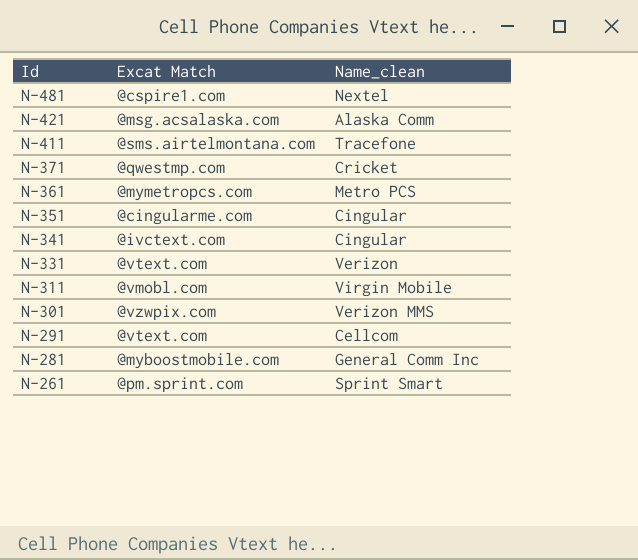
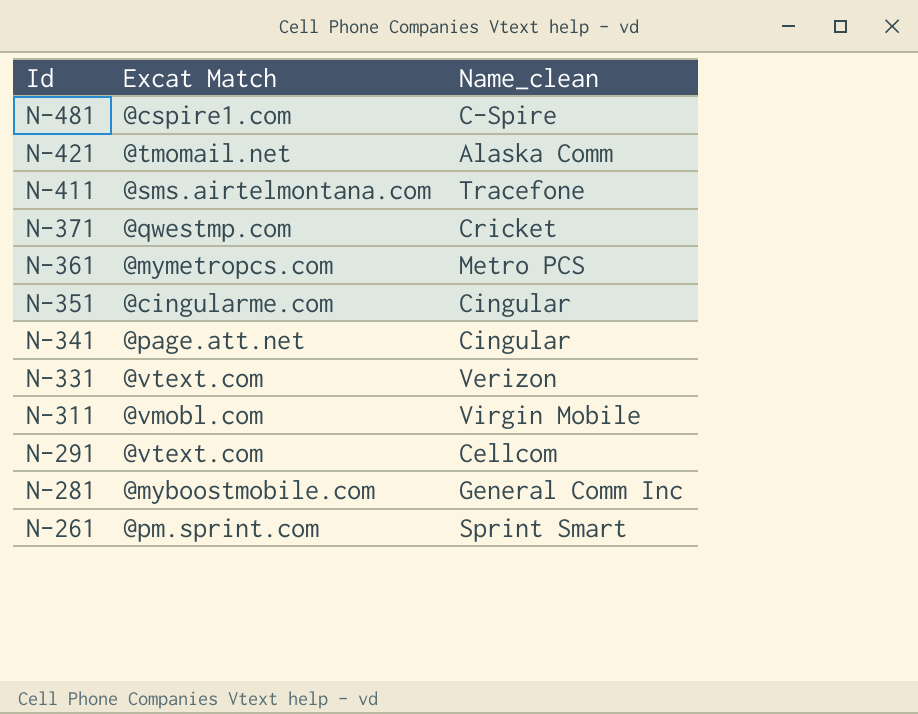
row N-301: @vzwpix.com | Verizon MMS -> none
N-481 | Name_clean: Nextel -> C-Spire
N-421 | Excat Match: @msg.acsalaska.com -> @tmomail.net
N-341 | Excat Match: @ivctext.com -> @page.att.net

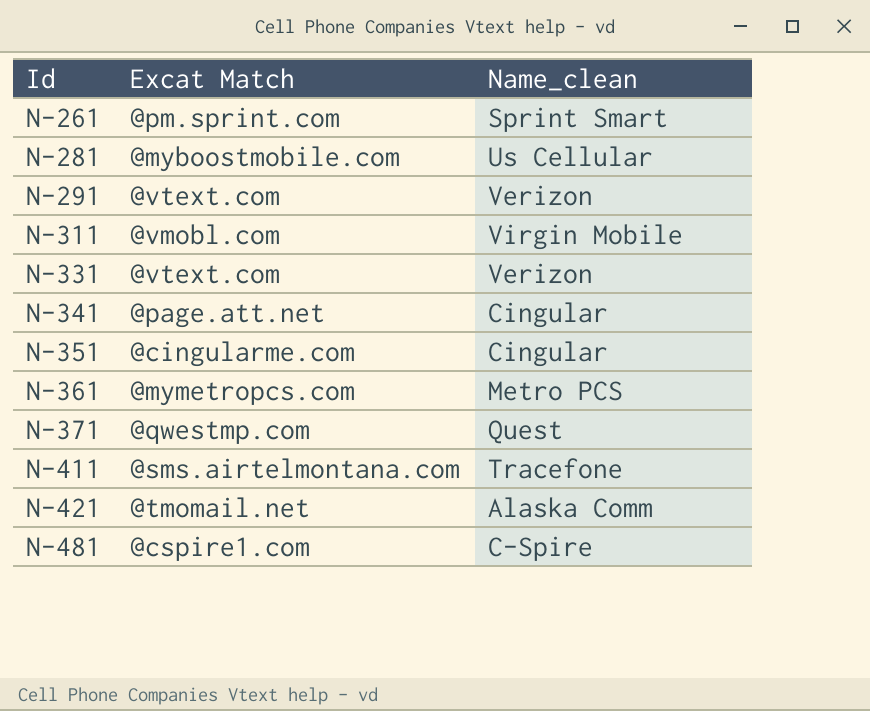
row order: Id descending -> Id ascending
N-281 | Name_clean: General Comm Inc -> Us Cellular
N-291 | Name_clean: Cellcom -> Verizon
N-371 | Name_clean: Cricket -> Quest

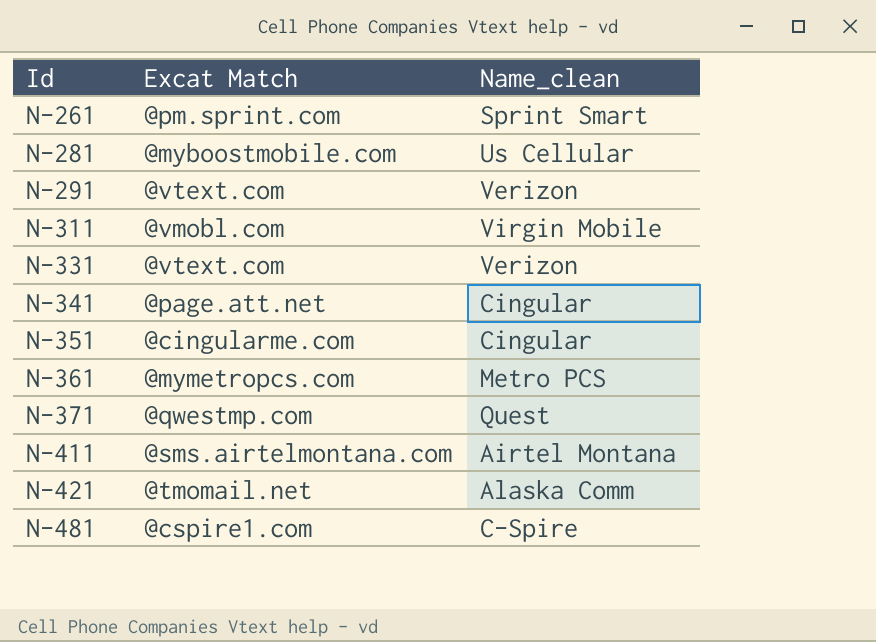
N-411 | Name_clean: Tracefone -> Airtel Montana

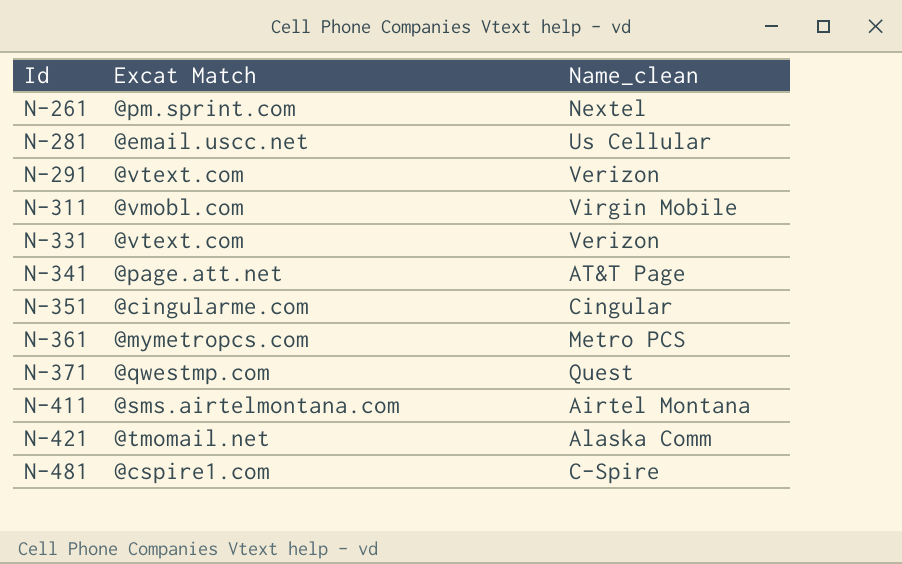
N-261 | Name_clean: Sprint Smart -> Nextel
N-281 | Excat Match: @myboostmobile.com -> @email.uscc.net
N-341 | Name_clean: Cingular -> AT&T Page

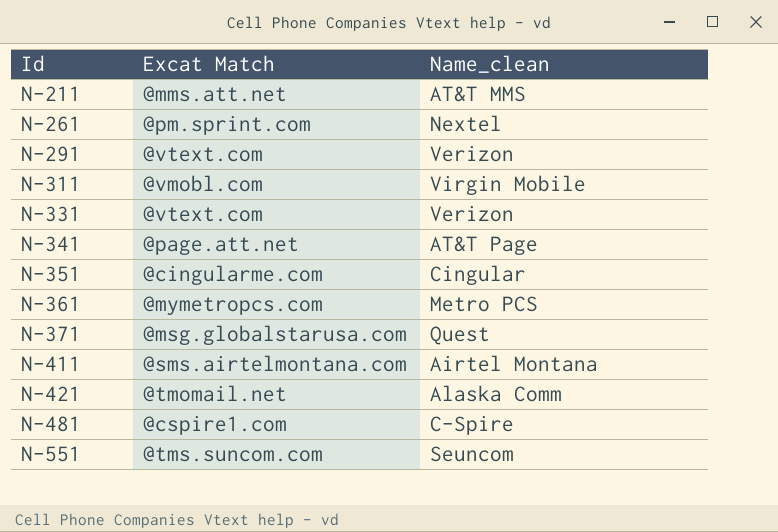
row N-281: @email.uscc.net | Us Cellular -> none
row N-211: none -> @mms.att.net | AT&T MMS
N-371 | Excat Match: @qwestmp.com -> @msg.globalstarusa.com
row N-551: none -> @tms.suncom.com | Seuncom

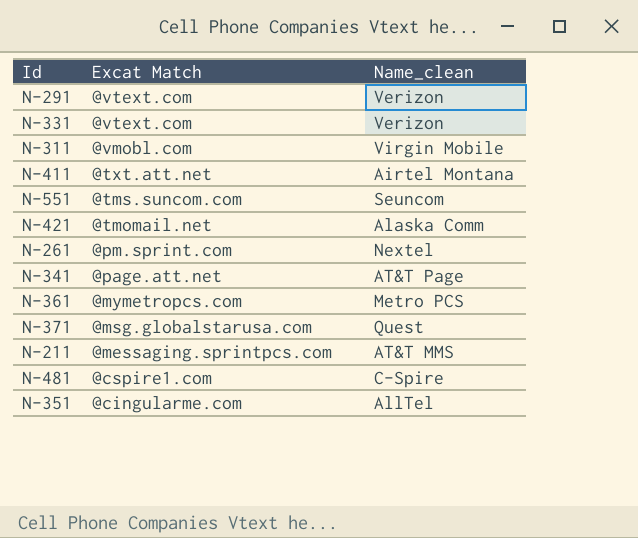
row order: Id ascending -> Excat Match descending
N-411 | Excat Match: @sms.airtelmontana.com -> @txt.att.net
N-211 | Excat Match: @mms.att.net -> @messaging.sprintpcs.com
N-351 | Name_clean: Cingular -> AllTel

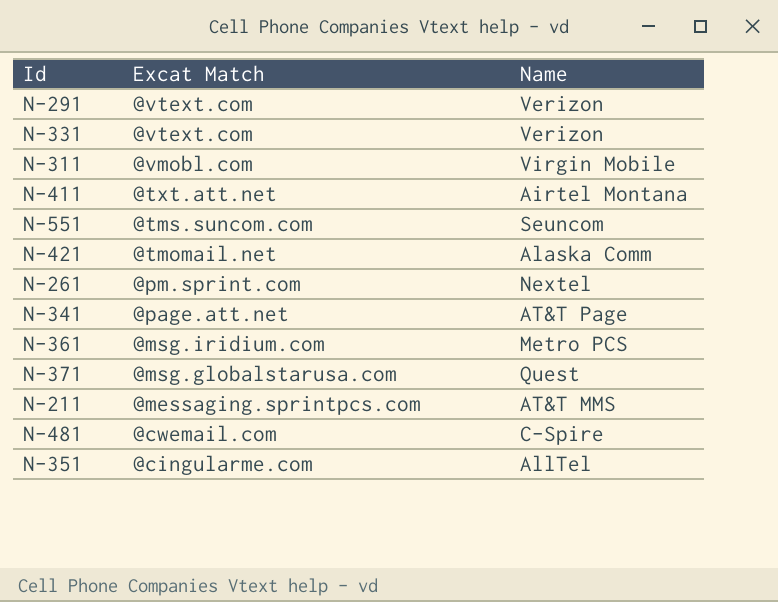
column name: Name_clean -> Name
N-361 | Excat Match: @mymetropcs.com -> @msg.iridium.com
N-481 | Excat Match: @cspire1.com -> @cwemail.com

